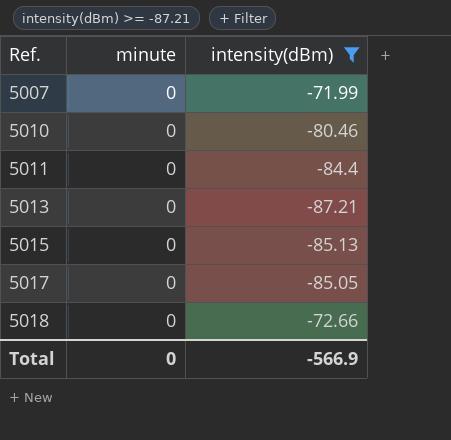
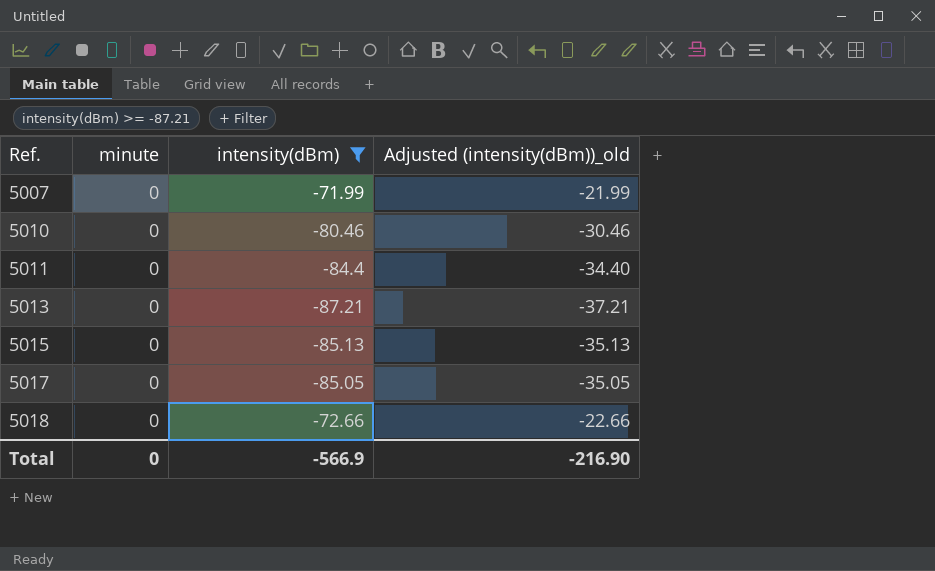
column Adjusted (intensity(dBm))_old | formula: none -> [intensity(dBm)] + 50

